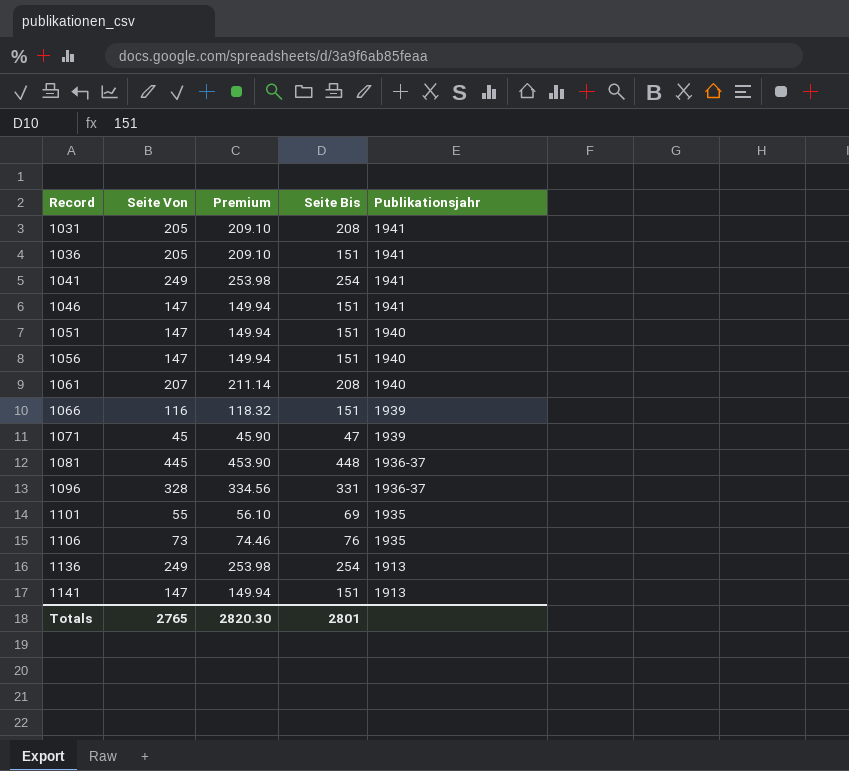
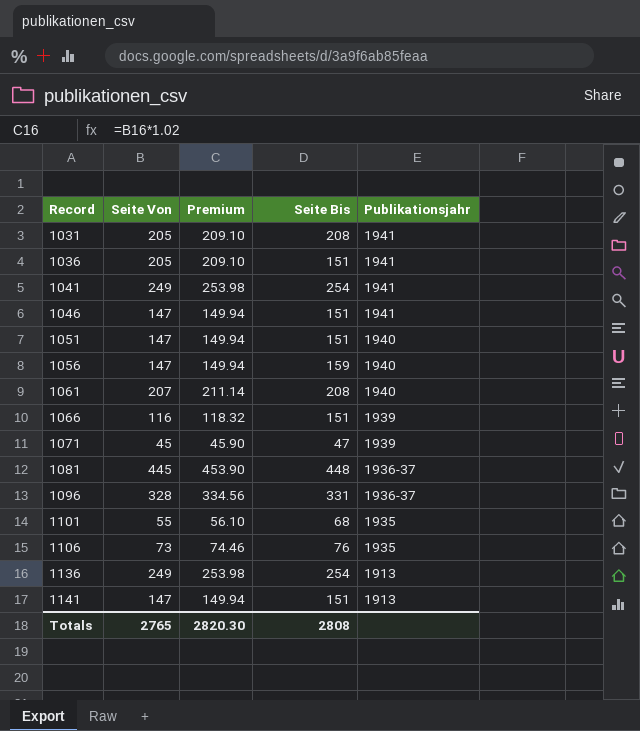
1056 | Seite Bis: 151 -> 159
1101 | Seite Bis: 69 -> 68
Totals | Seite Bis: 2801 -> 2808

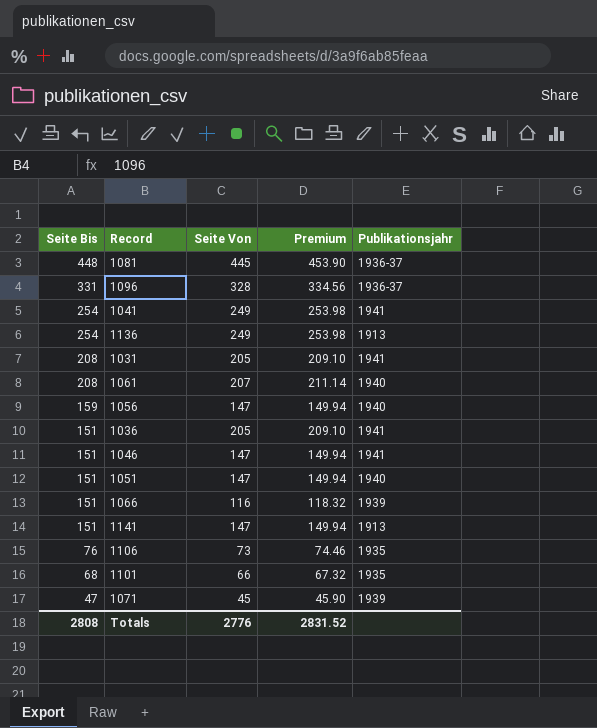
row order: Record ascending -> Seite Bis descending
column Seite Bis | position: 4 -> 1
1101 | Seite Von: 55 -> 66
1101 | Premium: 56.10 -> 67.32
Totals | Seite Von: 2765 -> 2776
Totals | Premium: 2820.30 -> 2831.52

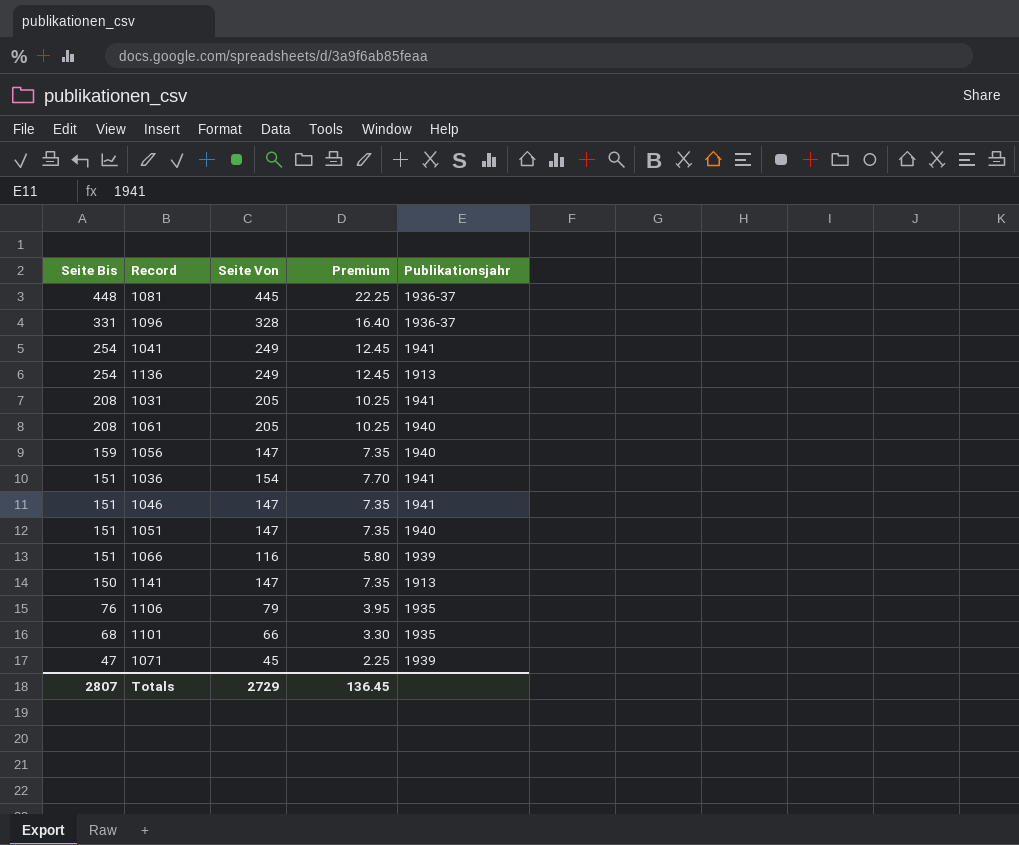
column Premium | formula: [Seite Von] * 1.02 -> [Seite Von] * 0.05
1061 | Seite Von: 207 -> 205
1036 | Seite Von: 205 -> 154
1141 | Seite Bis: 151 -> 150
1106 | Seite Von: 73 -> 79
Totals | Seite Bis: 2808 -> 2807
Totals | Seite Von: 2776 -> 2729
Totals | Premium: 2831.52 -> 136.45

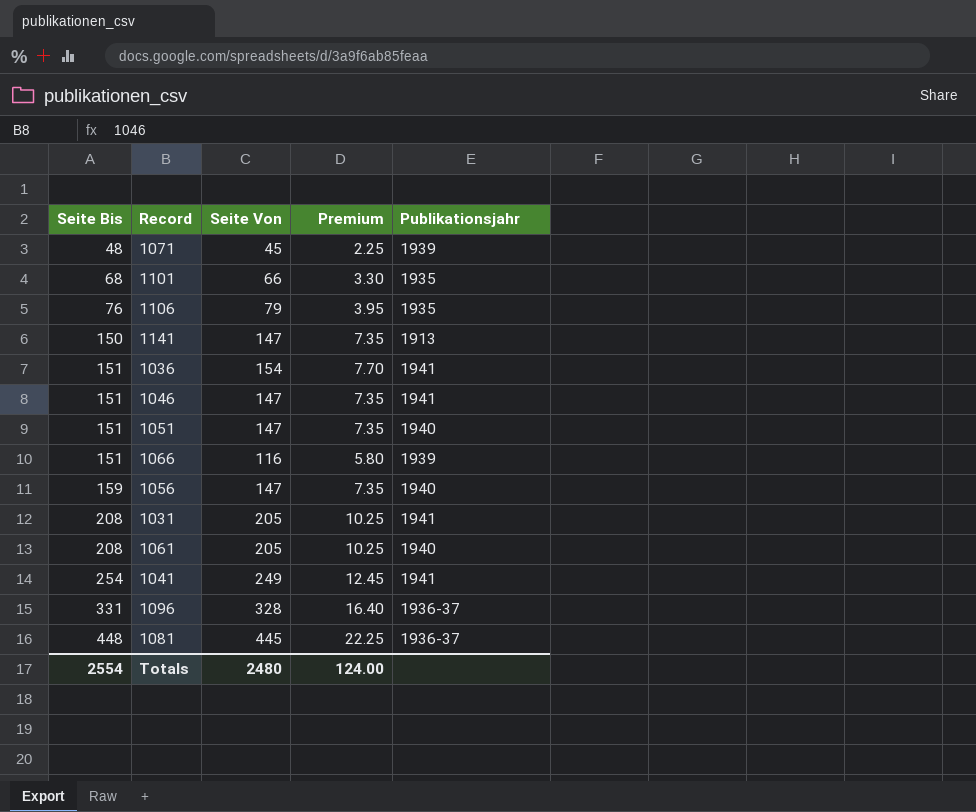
row order: Seite Bis descending -> Seite Bis ascending
row 1136: 254 | 249 | 12.45 | 1913 -> none
1071 | Seite Bis: 47 -> 48
Totals | Seite Bis: 2807 -> 2554
Totals | Seite Von: 2729 -> 2480
Totals | Premium: 136.45 -> 124.00

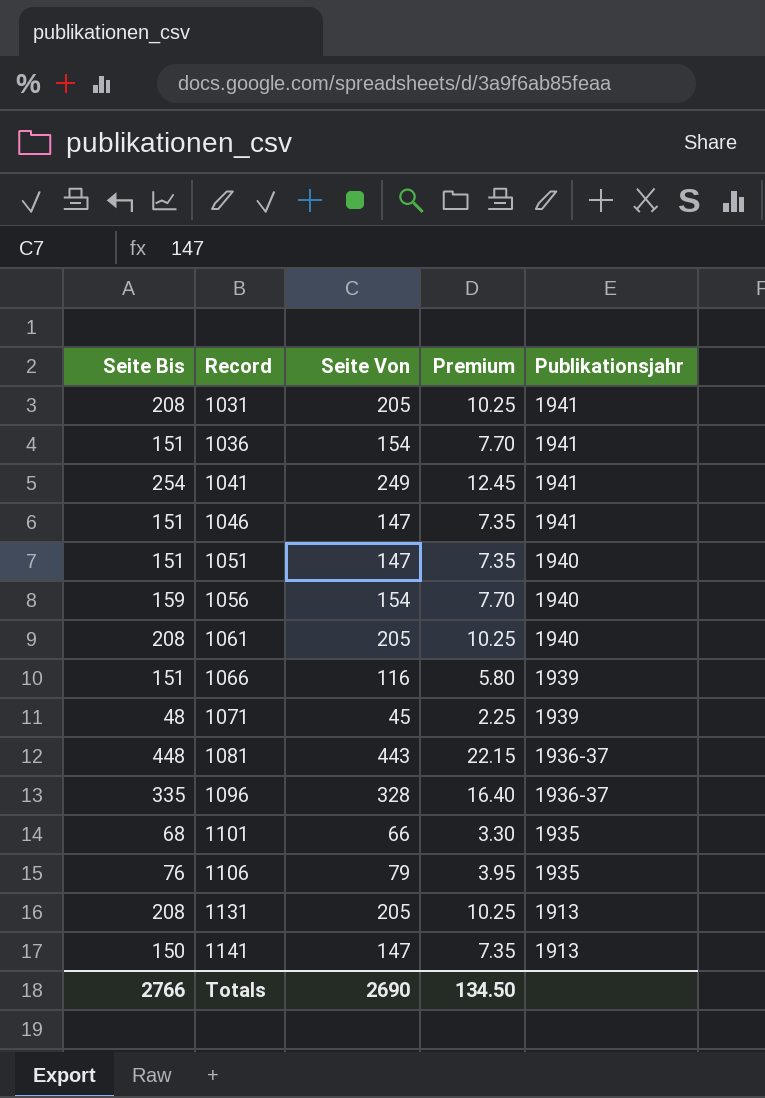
row order: Seite Bis ascending -> Record ascending
1056 | Seite Von: 147 -> 154
1056 | Premium: 7.35 -> 7.70
1081 | Seite Von: 445 -> 443
1081 | Premium: 22.25 -> 22.15
1096 | Seite Bis: 331 -> 335
row 1131: none -> 208 | 205 | 10.25 | 1913
Totals | Seite Bis: 2554 -> 2766
Totals | Seite Von: 2480 -> 2690
Totals | Premium: 124.00 -> 134.50

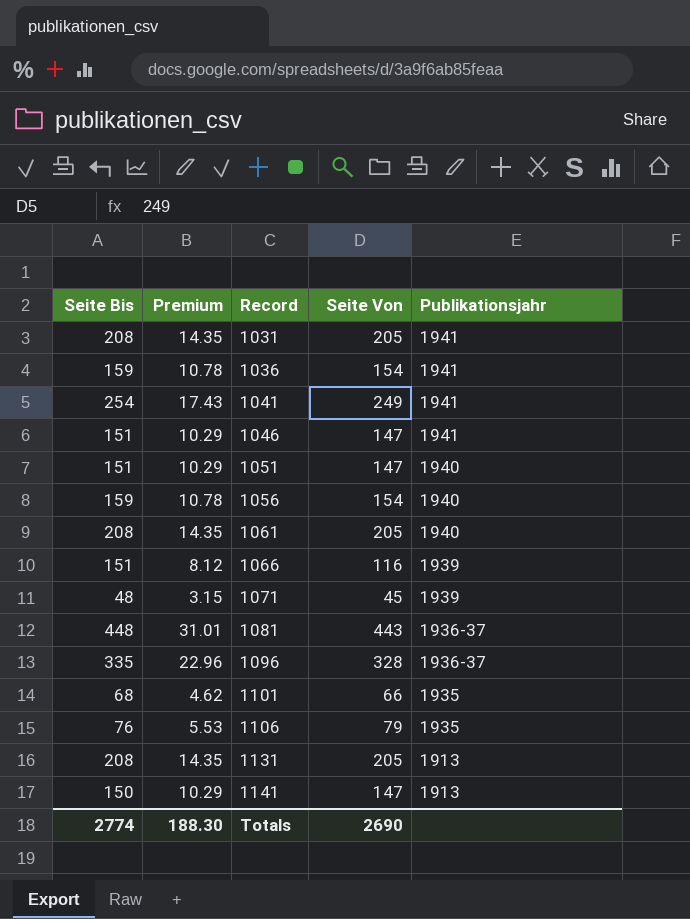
column Premium | formula: [Seite Von] * 0.05 -> [Seite Von] * 0.07
column Premium | position: 4 -> 2
1036 | Seite Bis: 151 -> 159
Totals | Seite Bis: 2766 -> 2774
Totals | Premium: 134.50 -> 188.30

